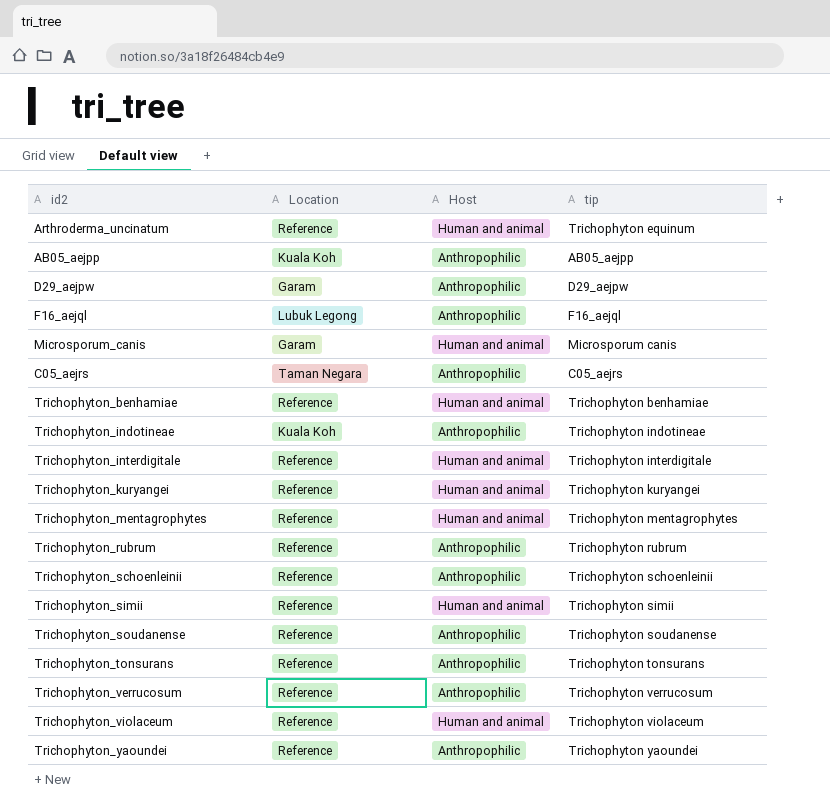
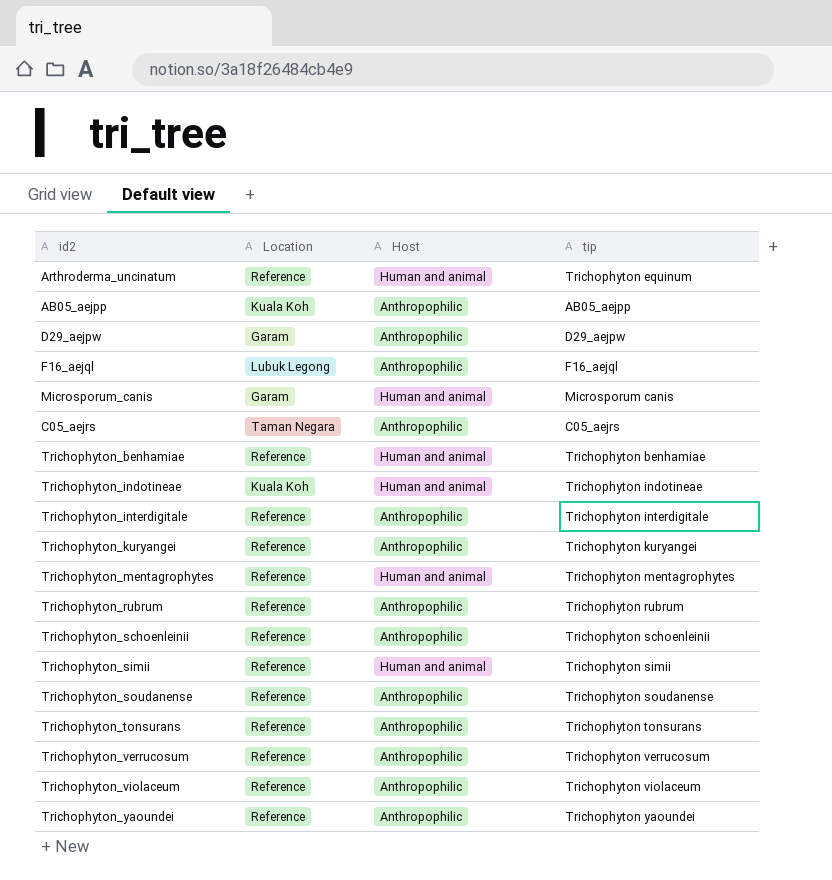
Trichophyton_indotineae | Host: Anthropophilic -> Human and animal
Trichophyton_interdigitale | Host: Human and animal -> Anthropophilic
Trichophyton_kuryangei | Host: Human and animal -> Anthropophilic
Trichophyton_violaceum | Host: Human and animal -> Anthropophilic

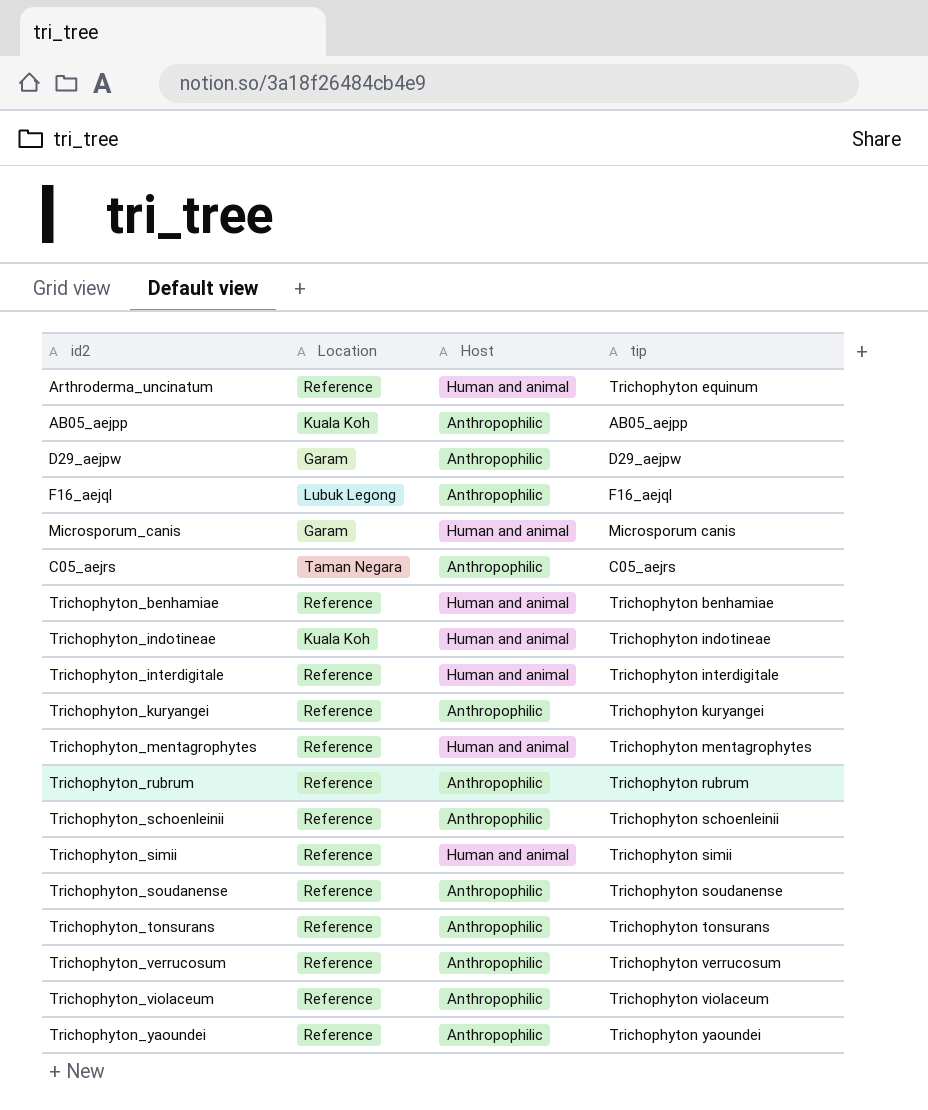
Trichophyton_interdigitale | Host: Anthropophilic -> Human and animal

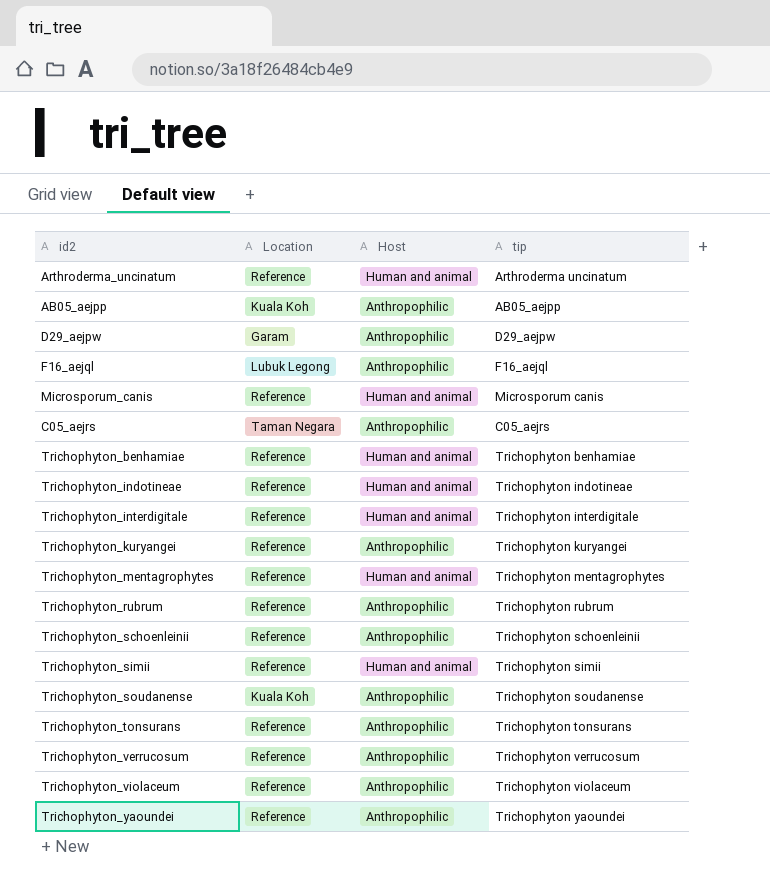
Arthroderma_uncinatum | tip: Trichophyton equinum -> Arthroderma uncinatum
Microsporum_canis | Location: Garam -> Reference
Trichophyton_indotineae | Location: Kuala Koh -> Reference
Trichophyton_soudanense | Location: Reference -> Kuala Koh

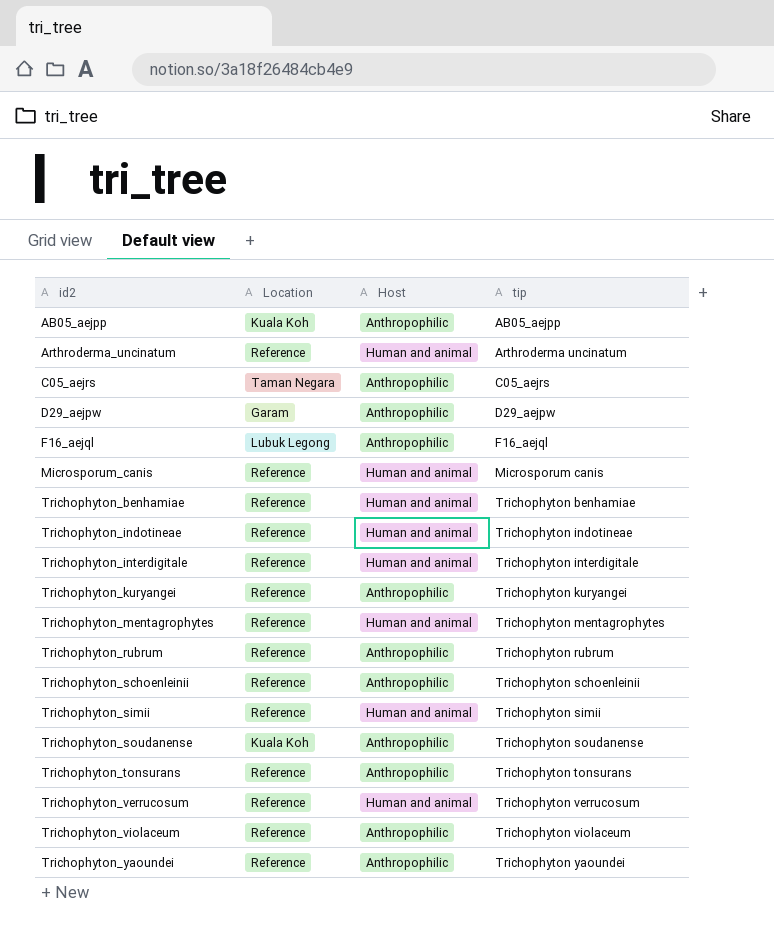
row order: none -> id2 ascending
Trichophyton_verrucosum | Host: Anthropophilic -> Human and animal

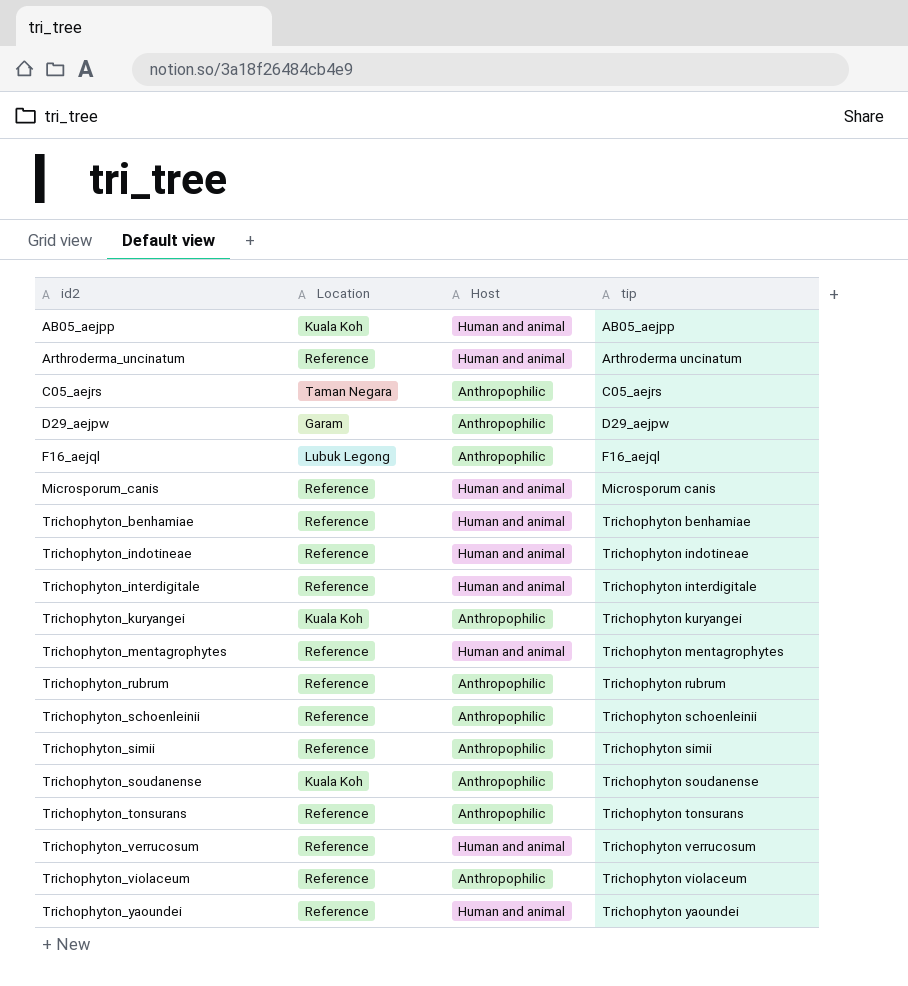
AB05_aejpp | Host: Anthropophilic -> Human and animal
Trichophyton_kuryangei | Location: Reference -> Kuala Koh
Trichophyton_simii | Host: Human and animal -> Anthropophilic
Trichophyton_yaoundei | Host: Anthropophilic -> Human and animal

